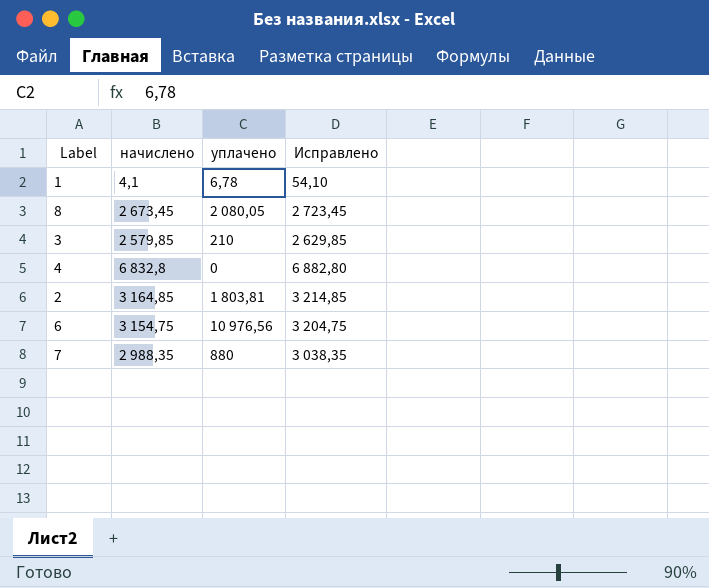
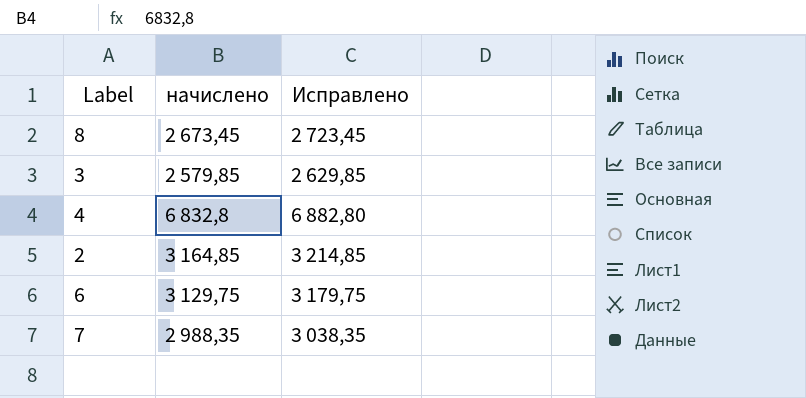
column уплачено | position: 3 -> none
row 1: 4,1 | 6,78 | 54,10 -> none
6 | начислено: 3 154,75 -> 3 129,75
6 | Исправлено: 3 204,75 -> 3 179,75

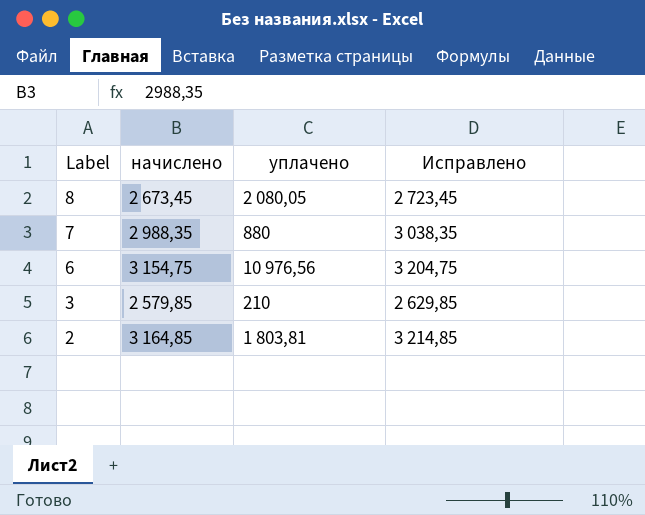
row order: none -> Label descending
column уплачено | position: none -> 3
row 4: 6 832,8 | 6 882,80 -> none
6 | начислено: 3 129,75 -> 3 154,75
6 | Исправлено: 3 179,75 -> 3 204,75

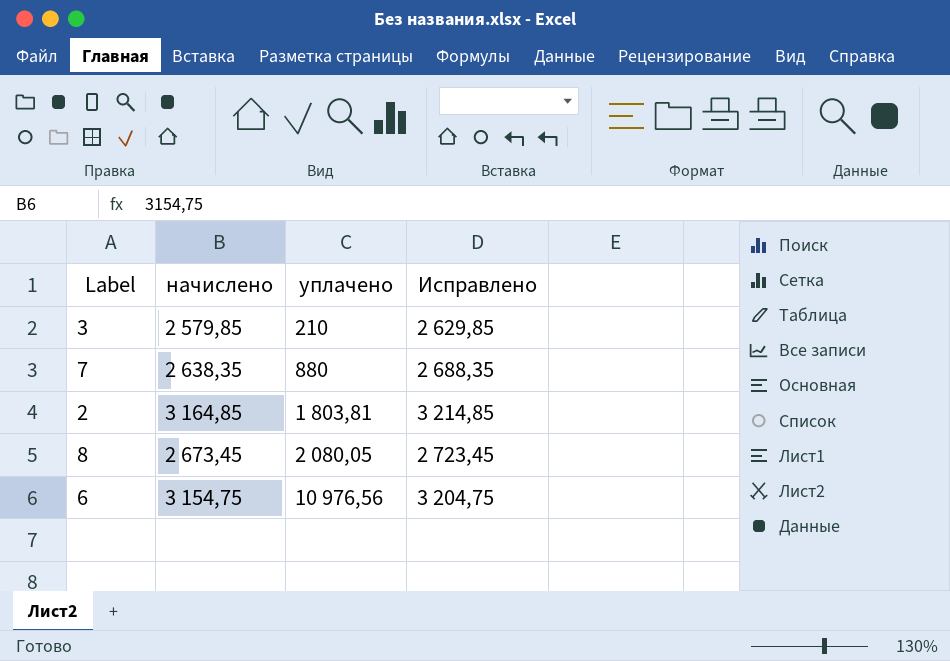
row order: Label descending -> уплачено ascending
7 | начислено: 2 988,35 -> 2 638,35
7 | Исправлено: 3 038,35 -> 2 688,35

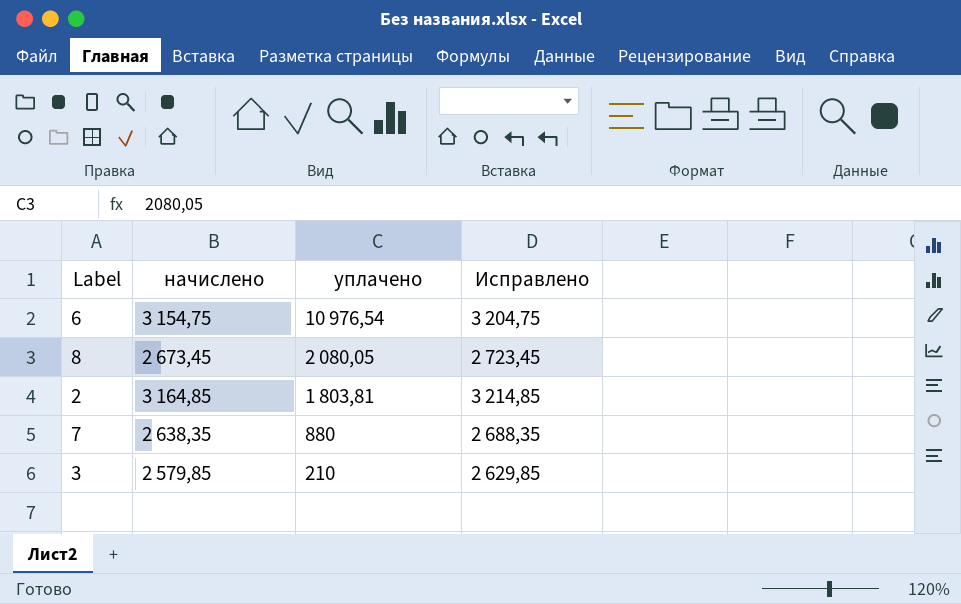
row order: уплачено ascending -> уплачено descending
6 | уплачено: 10 976,56 -> 10 976,54

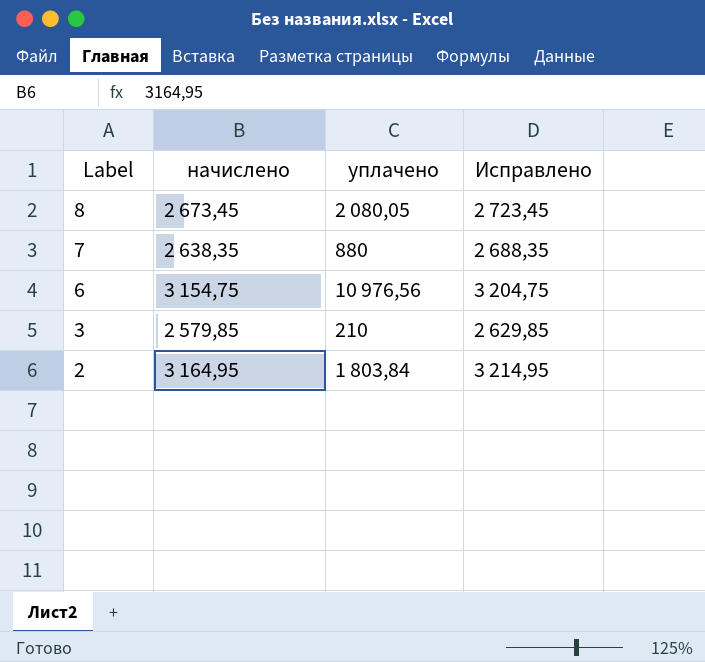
row order: уплачено descending -> Label descending
6 | уплачено: 10 976,54 -> 10 976,56
2 | начислено: 3 164,85 -> 3 164,95
2 | уплачено: 1 803,81 -> 1 803,84
2 | Исправлено: 3 214,85 -> 3 214,95

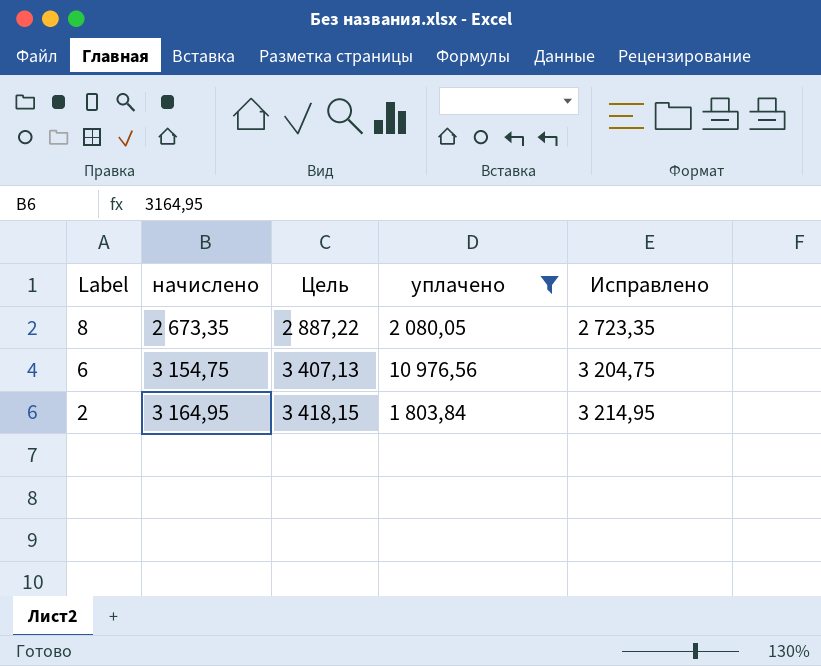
filter: none -> уплачено >= 1 803,84
column Цель | formula: none -> [начислено] * 1,08
8 | начислено: 2 673,45 -> 2 673,35
8 | Исправлено: 2 723,45 -> 2 723,35

